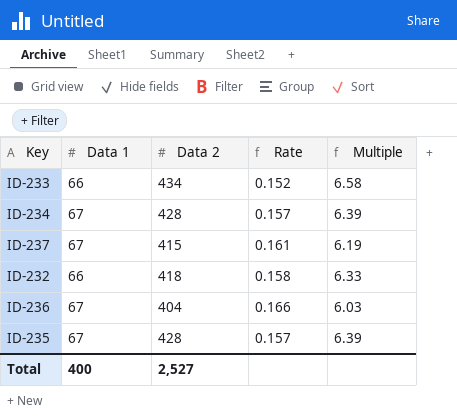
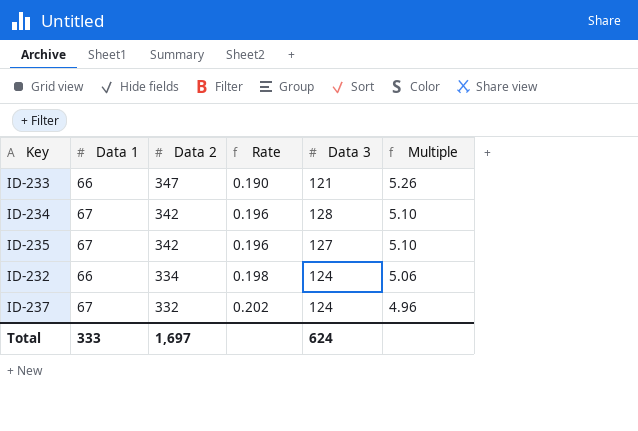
row order: none -> Data 2 descending
column Data 3 | position: none -> 5
row ID-236: 67 | 404 | 0.166 | 6.03 -> none
ID-233 | Data 2: 434 -> 347
ID-233 | Rate: 0.152 -> 0.190
ID-233 | Multiple: 6.58 -> 5.26
ID-234 | Data 2: 428 -> 342
ID-234 | Rate: 0.157 -> 0.196
ID-234 | Multiple: 6.39 -> 5.10
ID-235 | Data 2: 428 -> 342
ID-235 | Rate: 0.157 -> 0.196
ID-235 | Multiple: 6.39 -> 5.10
ID-232 | Data 2: 418 -> 334
ID-232 | Rate: 0.158 -> 0.198
ID-232 | Multiple: 6.33 -> 5.06
ID-237 | Data 2: 415 -> 332
ID-237 | Rate: 0.161 -> 0.202
ID-237 | Multiple: 6.19 -> 4.96
Total | Data 1: 400 -> 333
Total | Data 2: 2,527 -> 1,697

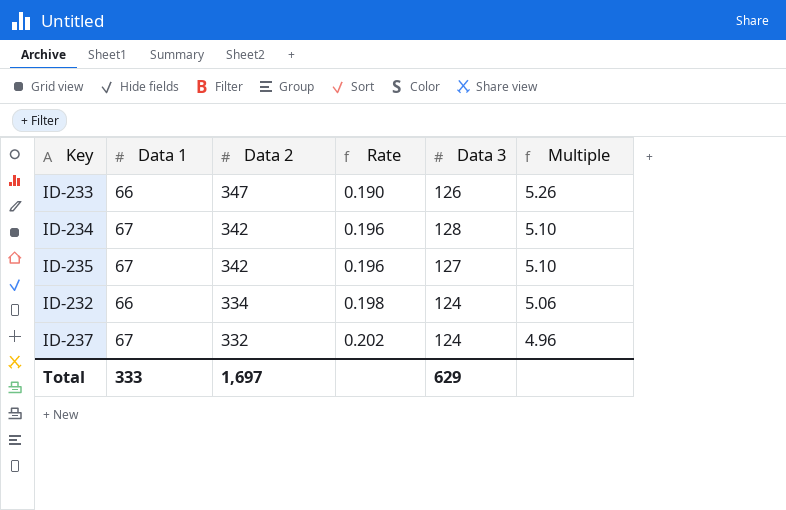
ID-233 | Data 3: 121 -> 126
Total | Data 3: 624 -> 629

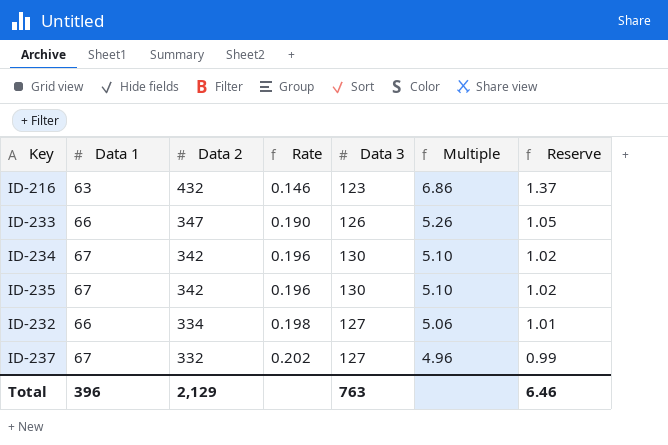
column Reserve | formula: none -> [Multiple] * 0.2
row ID-216: none -> 63 | 432 | 0.146 | 123 | 6.86 | 1.37
ID-234 | Data 3: 128 -> 130
ID-235 | Data 3: 127 -> 130
ID-232 | Data 3: 124 -> 127
ID-237 | Data 3: 124 -> 127
Total | Data 1: 333 -> 396
Total | Data 2: 1,697 -> 2,129
Total | Data 3: 629 -> 763

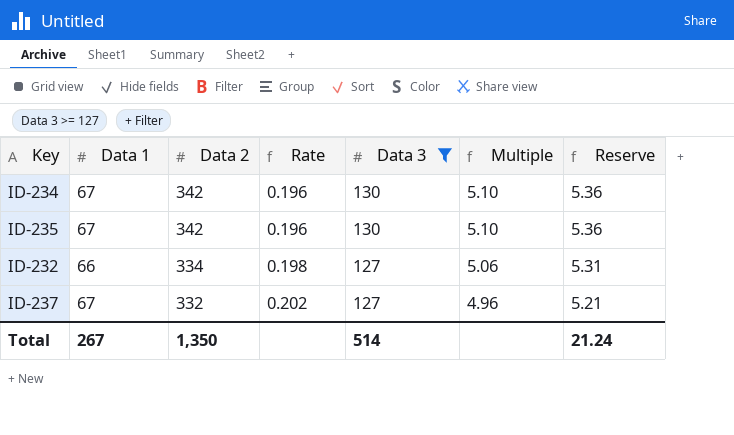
filter: none -> Data 3 >= 127
column Reserve | formula: [Multiple] * 0.2 -> [Multiple] * 1.05
Total | Data 1: 396 -> 267
Total | Data 2: 2,129 -> 1,350
Total | Data 3: 763 -> 514
Total | Reserve: 6.46 -> 21.24

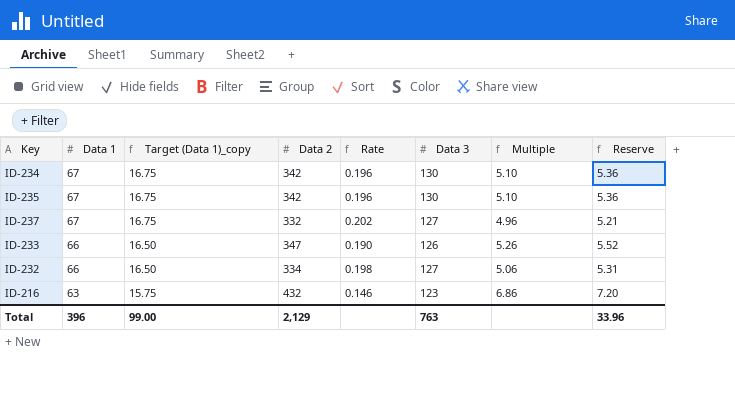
filter: Data 3 >= 127 -> none
row order: Data 2 descending -> Data 1 descending
column Target (Data 1)_copy | formula: none -> [Data 1] * 0.25
Total | Data 1: 267 -> 396
Total | Data 2: 1,350 -> 2,129
Total | Data 3: 514 -> 763
Total | Reserve: 21.24 -> 33.96

